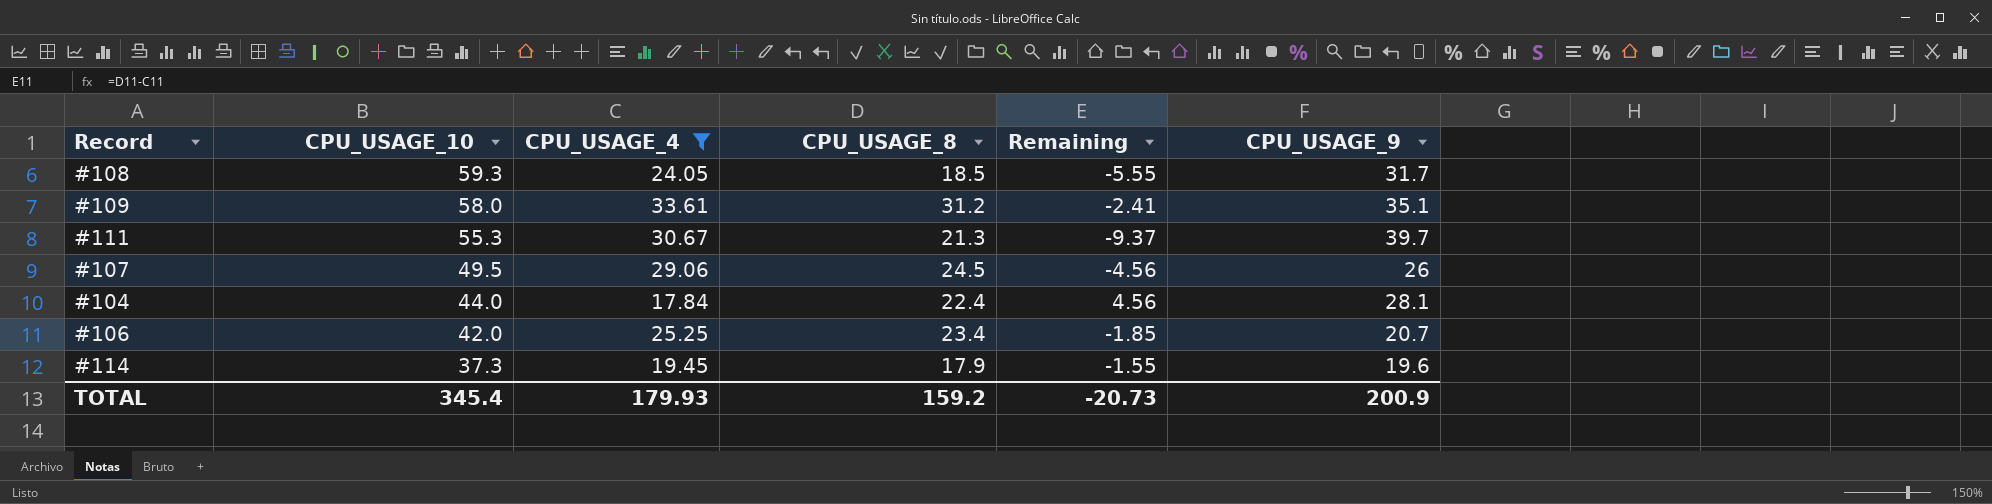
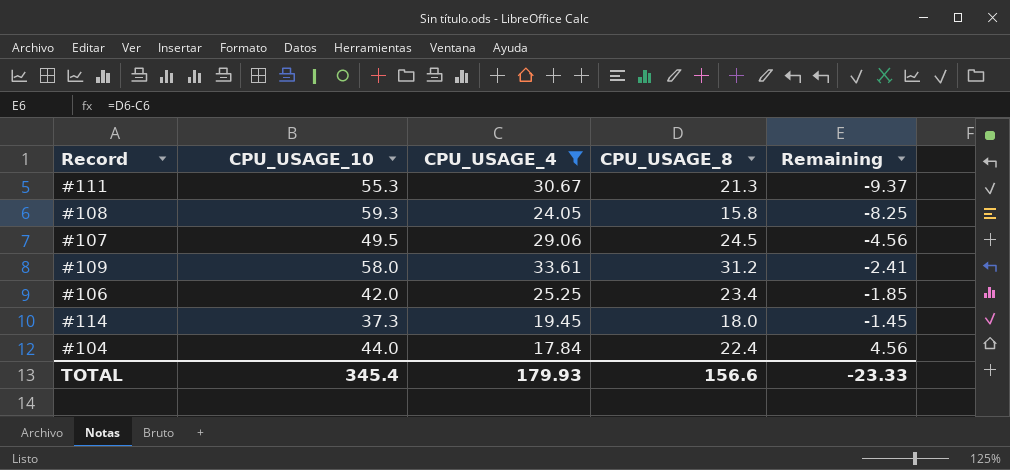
row order: CPU_USAGE_10 descending -> Remaining ascending
column CPU_USAGE_9 | position: 6 -> none
#108 | CPU_USAGE_8: 18.5 -> 15.8
#108 | Remaining: -5.55 -> -8.25
#114 | CPU_USAGE_8: 17.9 -> 18.0
#114 | Remaining: -1.55 -> -1.45
TOTAL | CPU_USAGE_8: 159.2 -> 156.6
TOTAL | Remaining: -20.73 -> -23.33

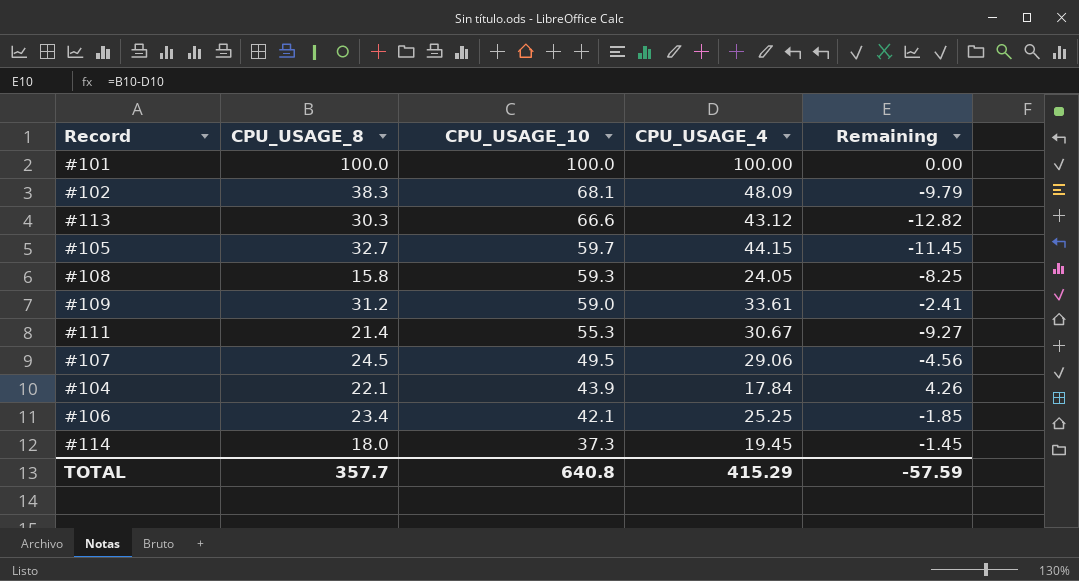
filter: CPU_USAGE_4 <= 33.61 -> none
row order: Remaining ascending -> CPU_USAGE_10 descending
column CPU_USAGE_8 | position: 4 -> 2
#109 | CPU_USAGE_10: 58.0 -> 59.0
#111 | CPU_USAGE_8: 21.3 -> 21.4
#111 | Remaining: -9.37 -> -9.27
#104 | CPU_USAGE_8: 22.4 -> 22.1
#104 | CPU_USAGE_10: 44.0 -> 43.9
#104 | Remaining: 4.56 -> 4.26
#106 | CPU_USAGE_10: 42.0 -> 42.1
TOTAL | CPU_USAGE_8: 156.6 -> 357.7
TOTAL | CPU_USAGE_10: 345.4 -> 640.8
TOTAL | CPU_USAGE_4: 179.93 -> 415.29
TOTAL | Remaining: -23.33 -> -57.59

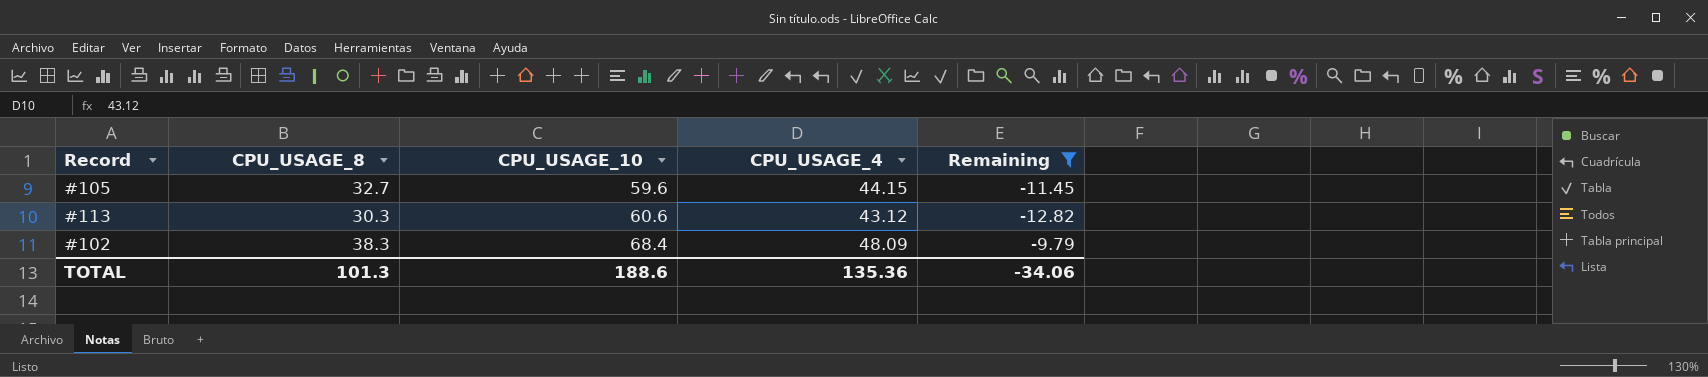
filter: none -> Remaining <= -9.79
row order: CPU_USAGE_10 descending -> CPU_USAGE_10 ascending
#105 | CPU_USAGE_10: 59.7 -> 59.6
#113 | CPU_USAGE_10: 66.6 -> 60.6
#102 | CPU_USAGE_10: 68.1 -> 68.4
TOTAL | CPU_USAGE_8: 357.7 -> 101.3
TOTAL | CPU_USAGE_10: 640.8 -> 188.6
TOTAL | CPU_USAGE_4: 415.29 -> 135.36
TOTAL | Remaining: -57.59 -> -34.06

